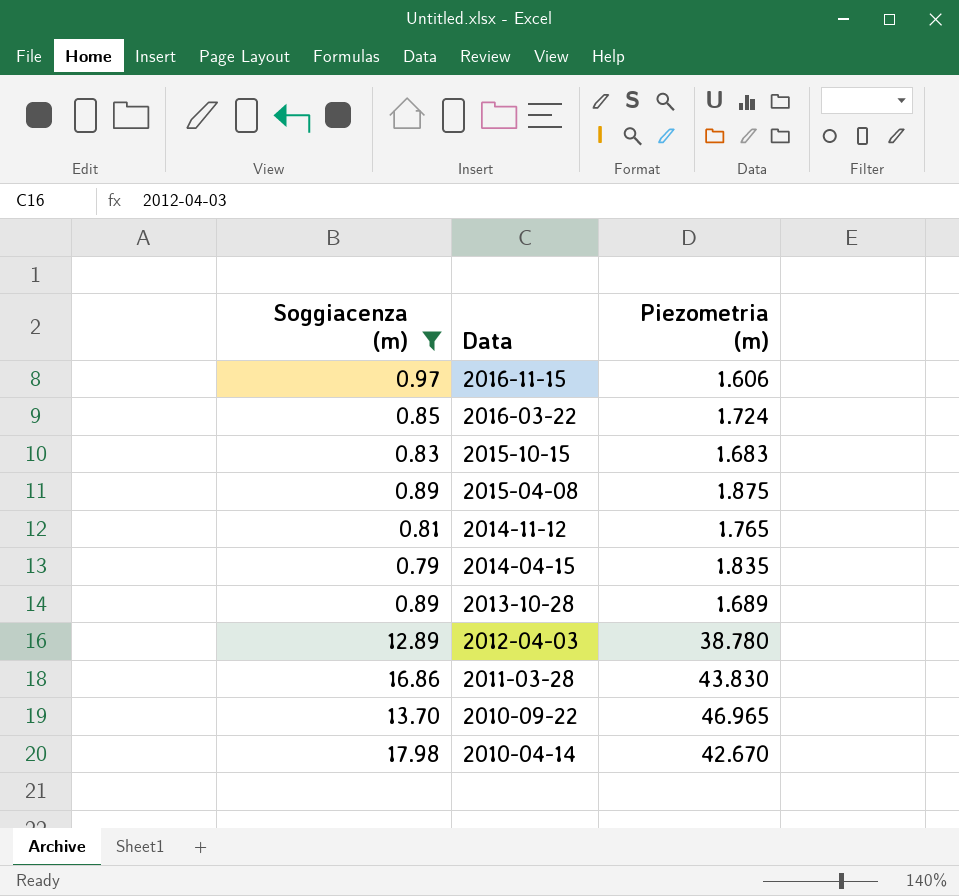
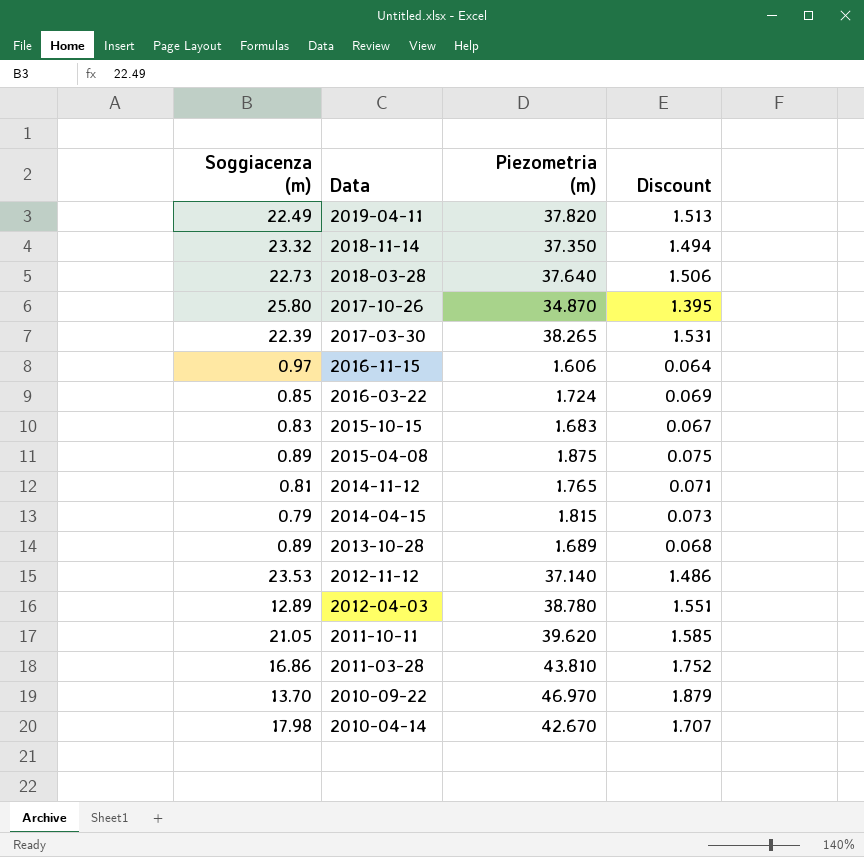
filter: Soggiacenza (m) <= 17.98 -> none
column Discount | formula: none -> [Piezometria (m)] * 0.04
2014-04-15 | Piezometria (m): 1.835 -> 1.815
2011-03-28 | Piezometria (m): 43.830 -> 43.810
2010-09-22 | Piezometria (m): 46.965 -> 46.970

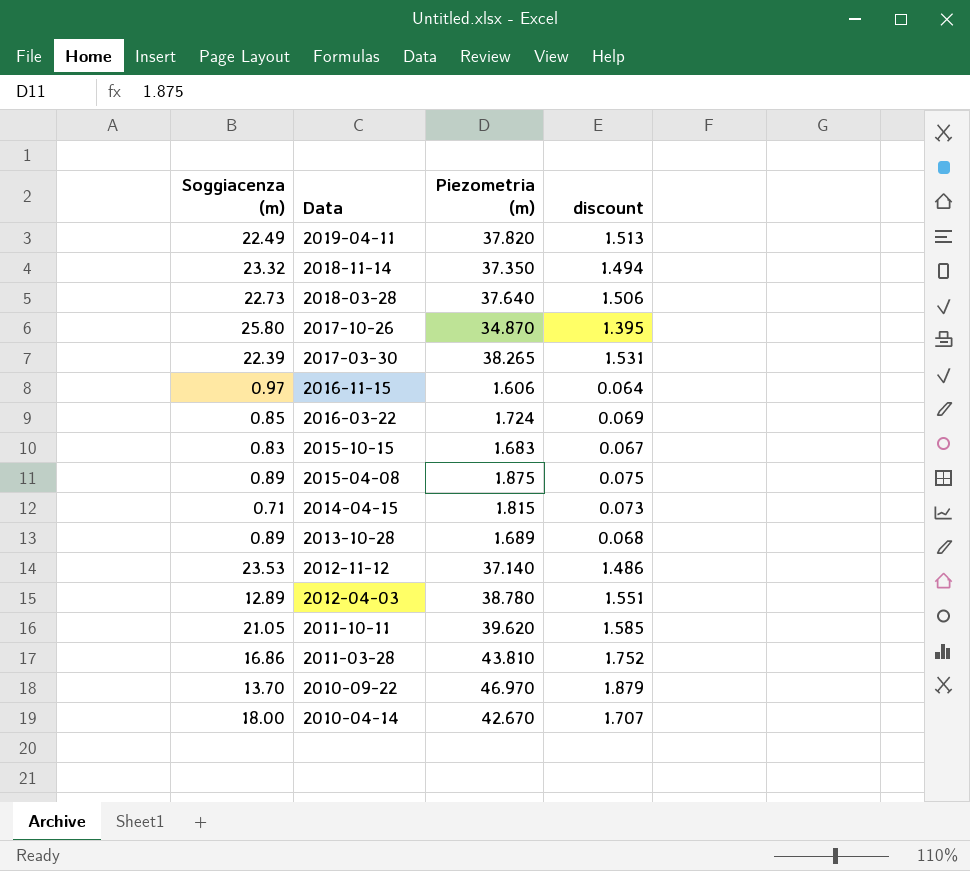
column name: Discount -> discount
row 2014-11-12: 0.81 | 1.765 | 0.071 -> none
2014-04-15 | Soggiacenza (m): 0.79 -> 0.71
2010-04-14 | Soggiacenza (m): 17.98 -> 18.00

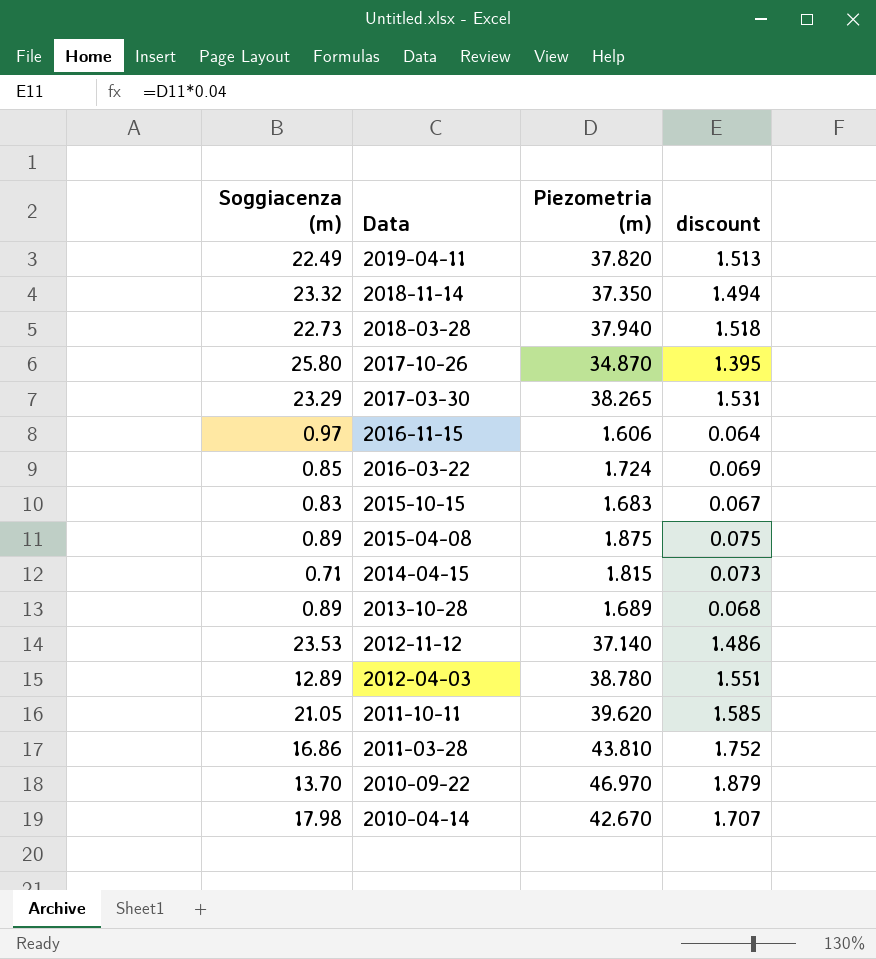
2018-03-28 | Piezometria (m): 37.640 -> 37.940
2018-03-28 | discount: 1.506 -> 1.518
2017-03-30 | Soggiacenza (m): 22.39 -> 23.29
2010-04-14 | Soggiacenza (m): 18.00 -> 17.98

